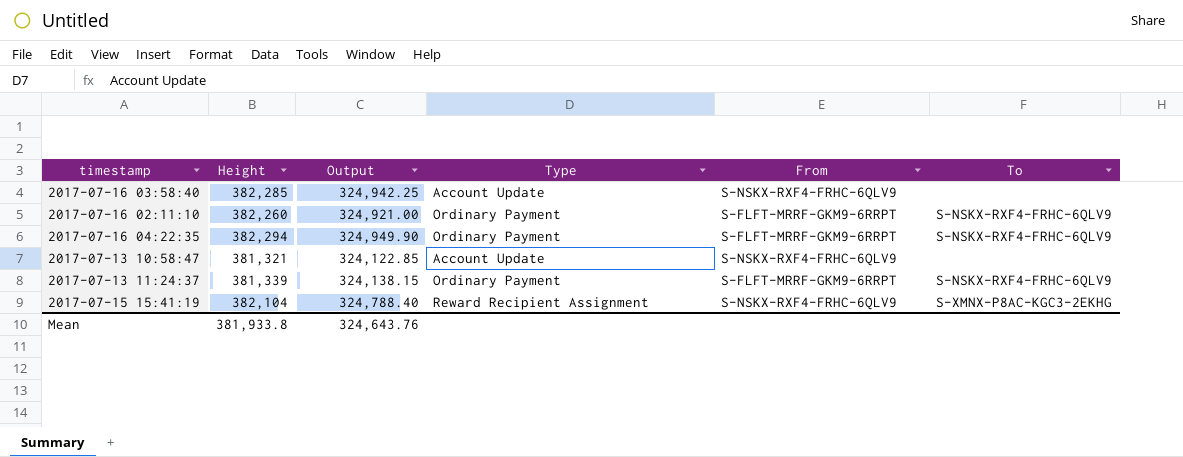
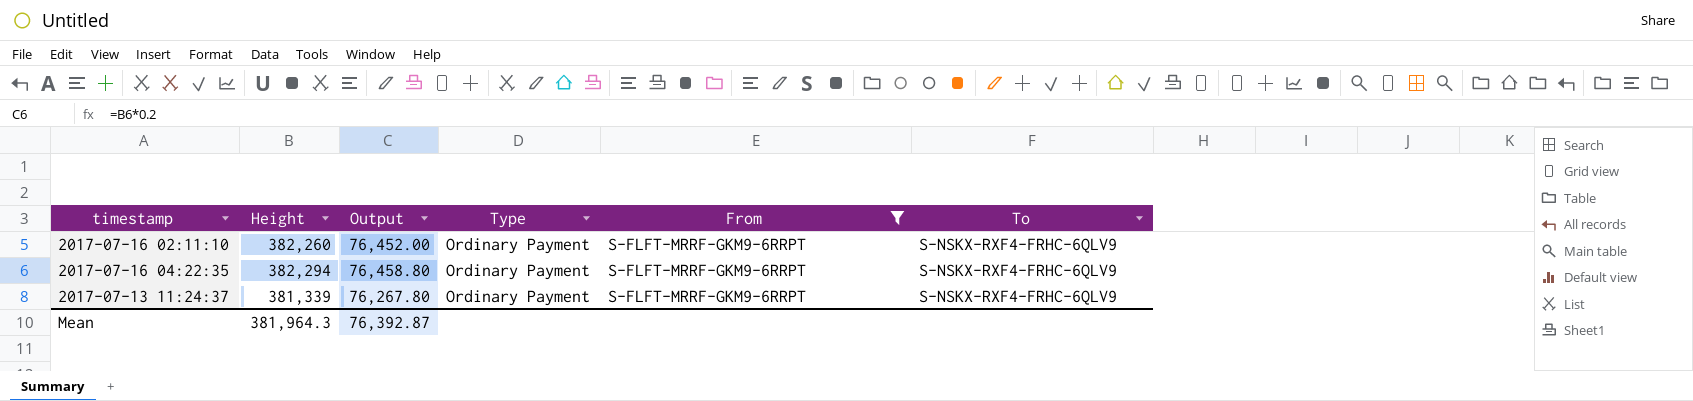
filter: none -> From = S-FLFT-MRRF-GKM9-6RRPT
column Output | formula: [Height] * 0.85 -> [Height] * 0.2
Mean | Height: 381,933.8 -> 381,964.3
Mean | Output: 324,643.76 -> 76,392.87

